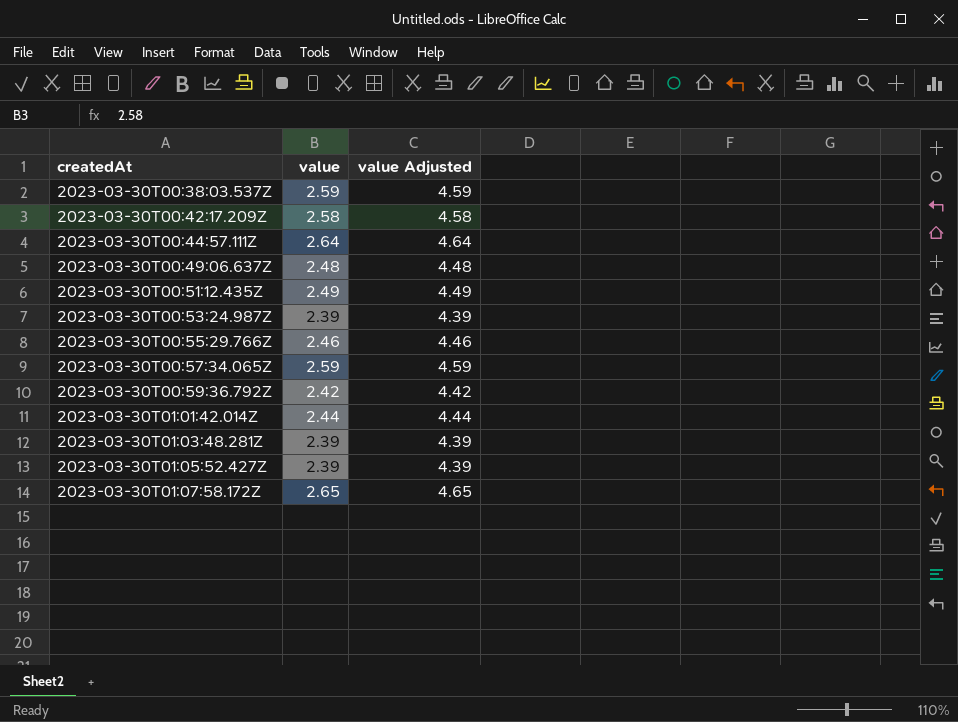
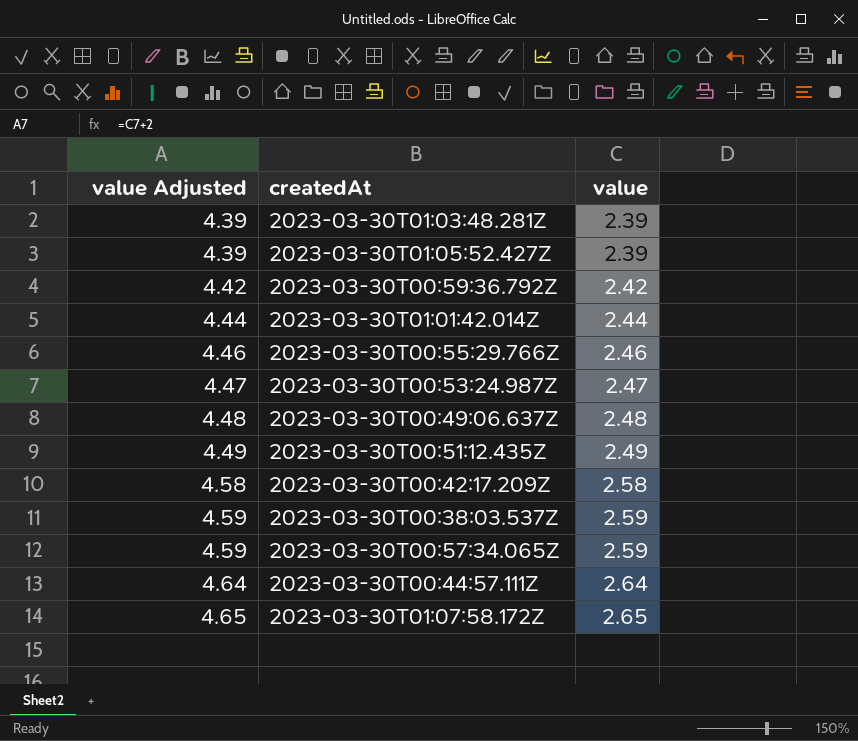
row order: createdAt ascending -> value Adjusted ascending
column value Adjusted | position: 3 -> 1
2023-03-30T00:53:24.987Z | value Adjusted: 4.39 -> 4.47
2023-03-30T00:53:24.987Z | value: 2.39 -> 2.47

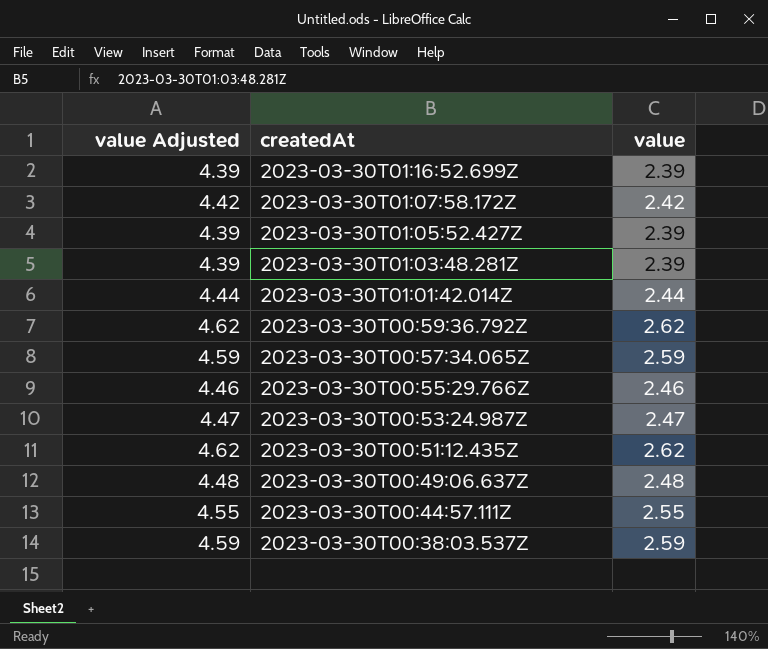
row order: value Adjusted ascending -> createdAt descending
row 2023-03-30T00:42:17.209Z: 4.58 | 2.58 -> none
row 2023-03-30T01:16:52.699Z: none -> 4.39 | 2.39
2023-03-30T01:07:58.172Z | value Adjusted: 4.65 -> 4.42
2023-03-30T01:07:58.172Z | value: 2.65 -> 2.42
2023-03-30T00:59:36.792Z | value Adjusted: 4.42 -> 4.62
2023-03-30T00:59:36.792Z | value: 2.42 -> 2.62
2023-03-30T00:51:12.435Z | value Adjusted: 4.49 -> 4.62
2023-03-30T00:51:12.435Z | value: 2.49 -> 2.62
2023-03-30T00:44:57.111Z | value Adjusted: 4.64 -> 4.55
2023-03-30T00:44:57.111Z | value: 2.64 -> 2.55

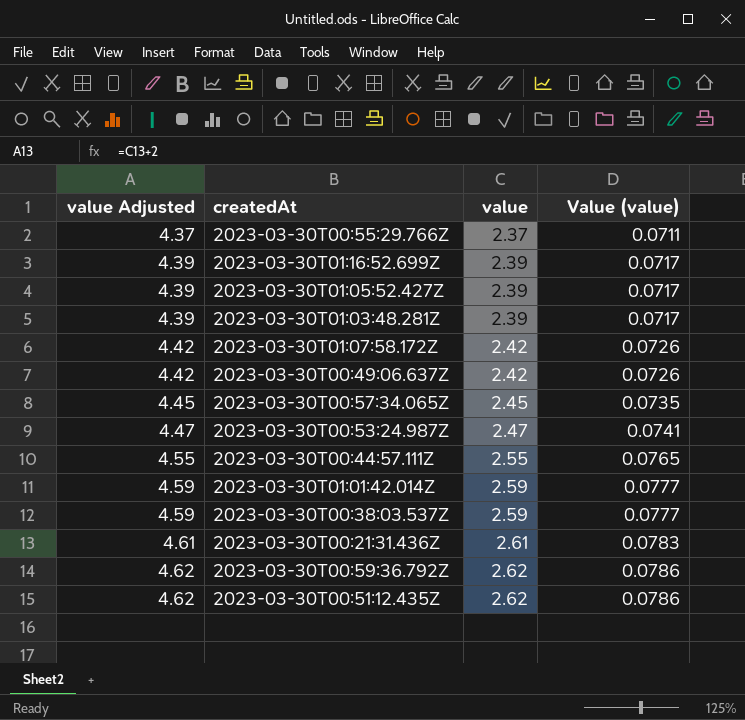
row order: createdAt descending -> value Adjusted ascending
column Value (value) | formula: none -> [value] * 0.03
2023-03-30T00:55:29.766Z | value Adjusted: 4.46 -> 4.37
2023-03-30T00:55:29.766Z | value: 2.46 -> 2.37
2023-03-30T00:49:06.637Z | value Adjusted: 4.48 -> 4.42
2023-03-30T00:49:06.637Z | value: 2.48 -> 2.42
2023-03-30T00:57:34.065Z | value Adjusted: 4.59 -> 4.45
2023-03-30T00:57:34.065Z | value: 2.59 -> 2.45
2023-03-30T01:01:42.014Z | value Adjusted: 4.44 -> 4.59
2023-03-30T01:01:42.014Z | value: 2.44 -> 2.59
row 2023-03-30T00:21:31.436Z: none -> 4.61 | 2.61 | 0.0783

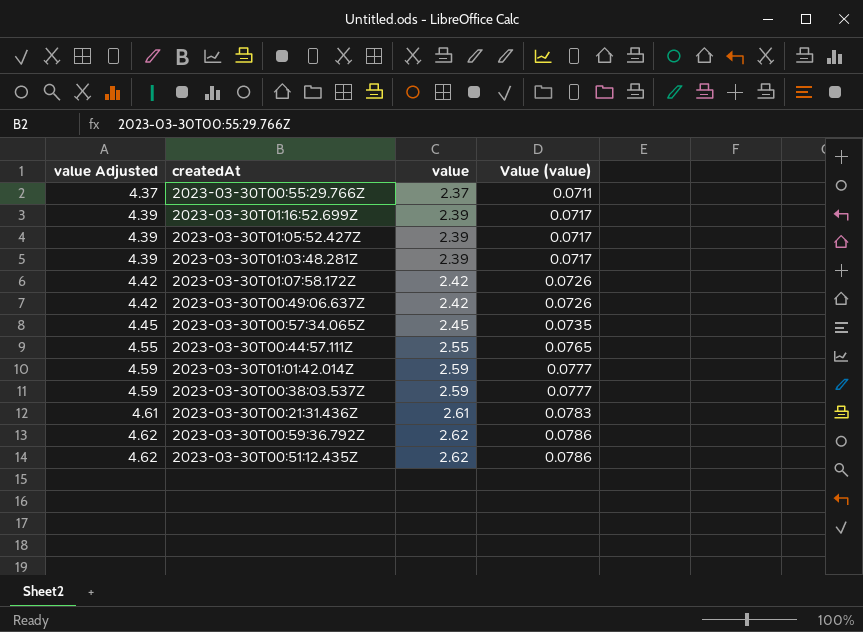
row 2023-03-30T00:53:24.987Z: 4.47 | 2.47 | 0.0741 -> none

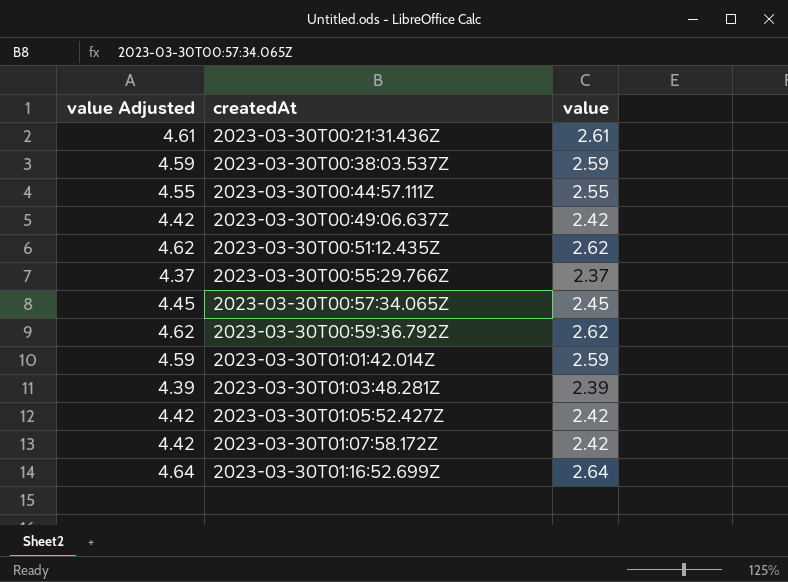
row order: value Adjusted ascending -> createdAt ascending
column Value (value) | formula: [value] * 0.03 -> none
2023-03-30T01:05:52.427Z | value Adjusted: 4.39 -> 4.42
2023-03-30T01:05:52.427Z | value: 2.39 -> 2.42
2023-03-30T01:16:52.699Z | value Adjusted: 4.39 -> 4.64
2023-03-30T01:16:52.699Z | value: 2.39 -> 2.64

